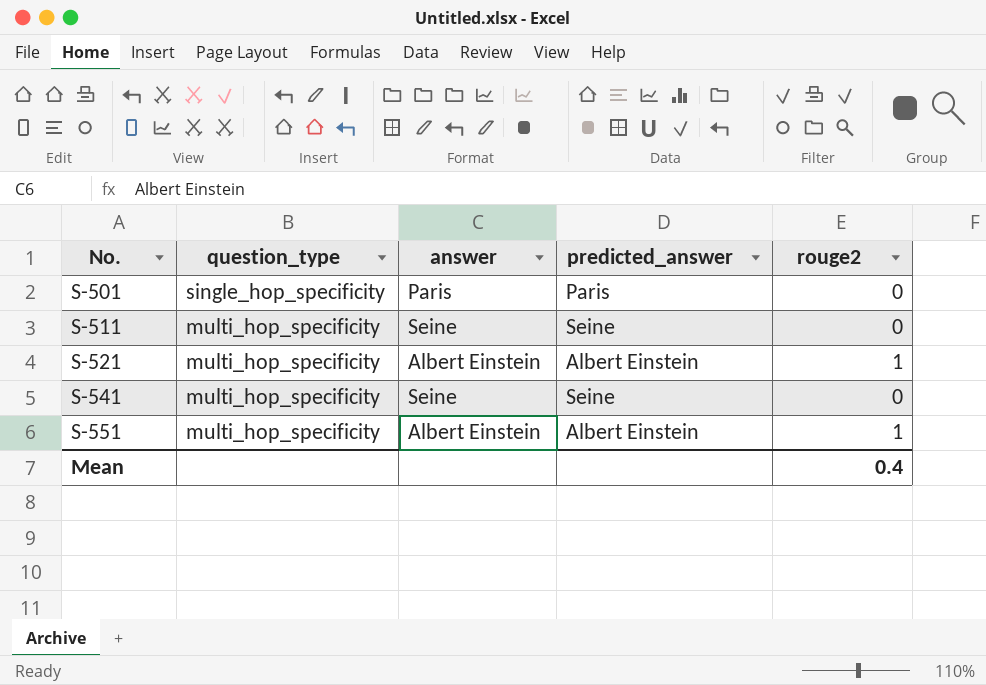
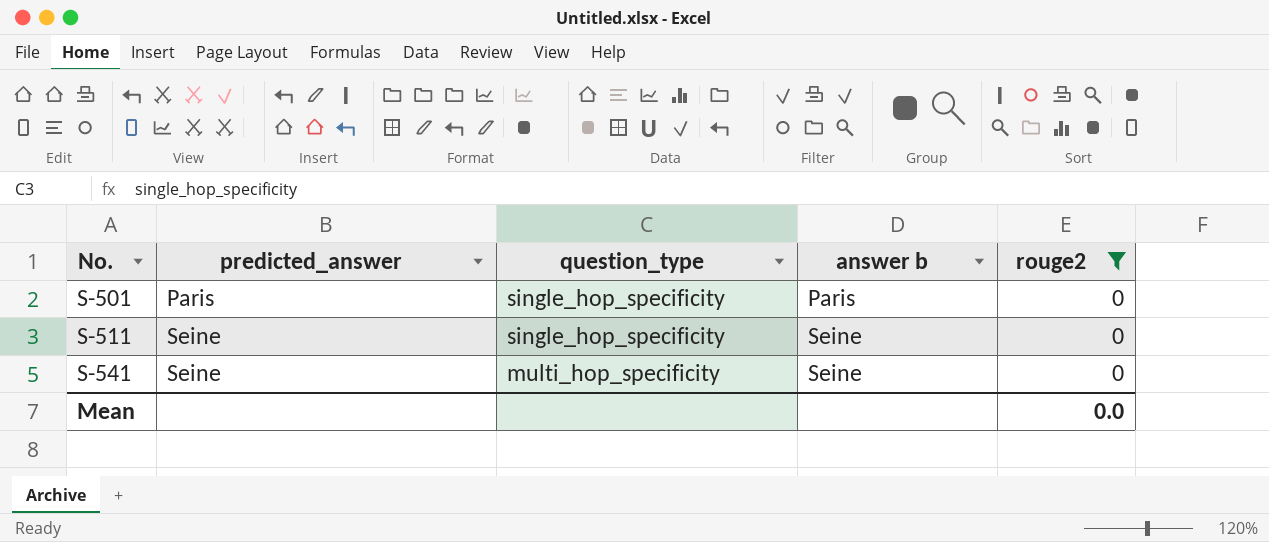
filter: none -> rouge2 = 0
column predicted_answer | position: 4 -> 2
column name: answer -> answer b
S-511 | question_type: multi_hop_specificity -> single_hop_specificity
Mean | rouge2: 0.4 -> 0.0

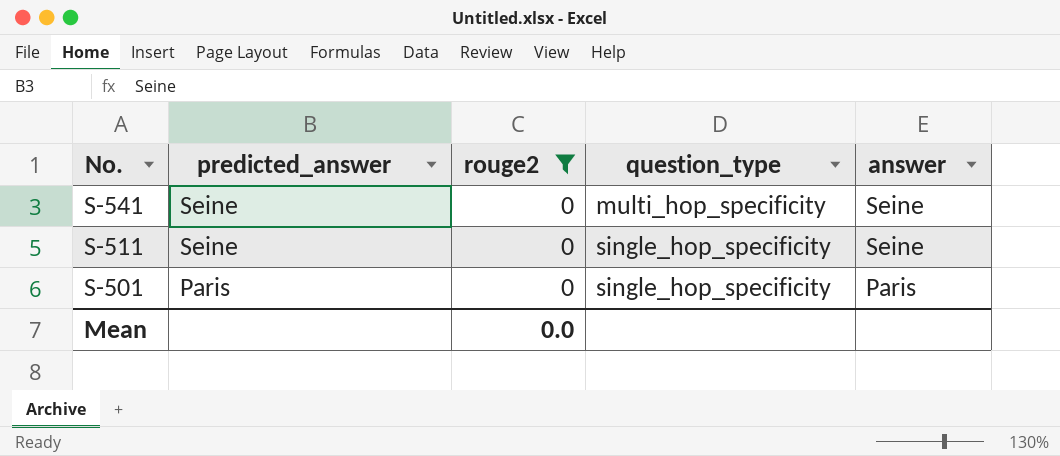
row order: No. ascending -> No. descending
column rouge2 | position: 5 -> 3
column name: answer b -> answer

